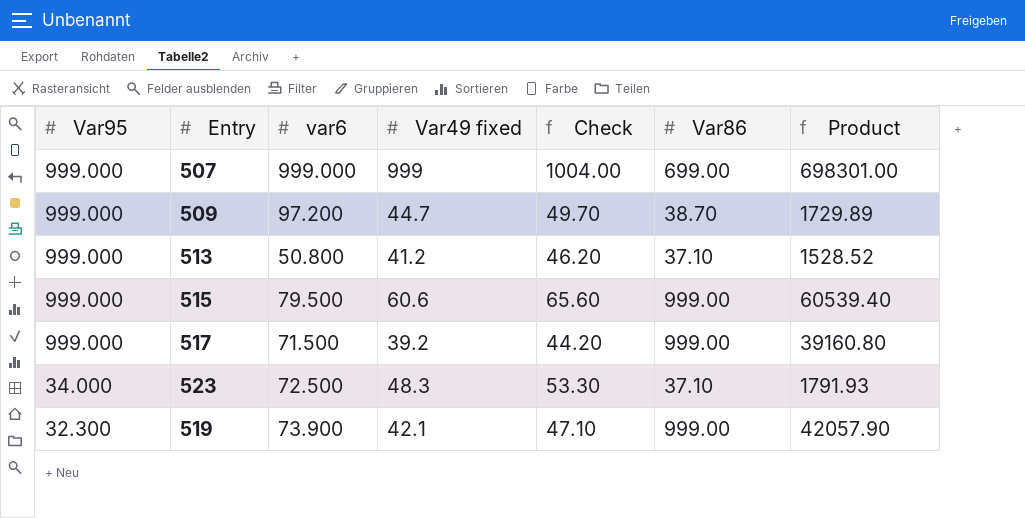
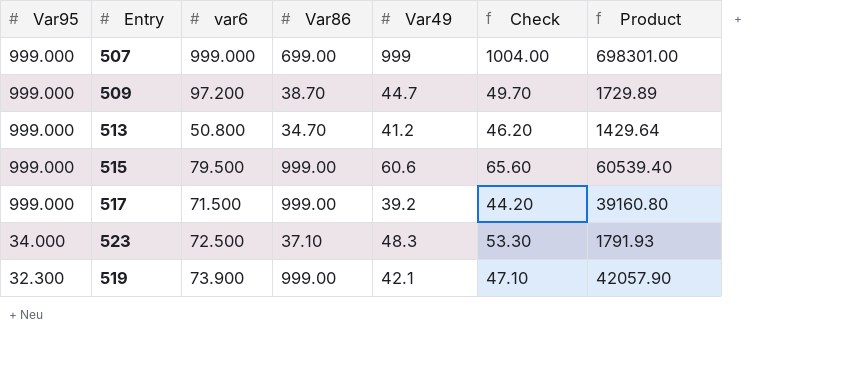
column Var86 | position: 6 -> 4
column name: Var49 fixed -> Var49
513 | Var86: 37.10 -> 34.70
513 | Product: 1528.52 -> 1429.64

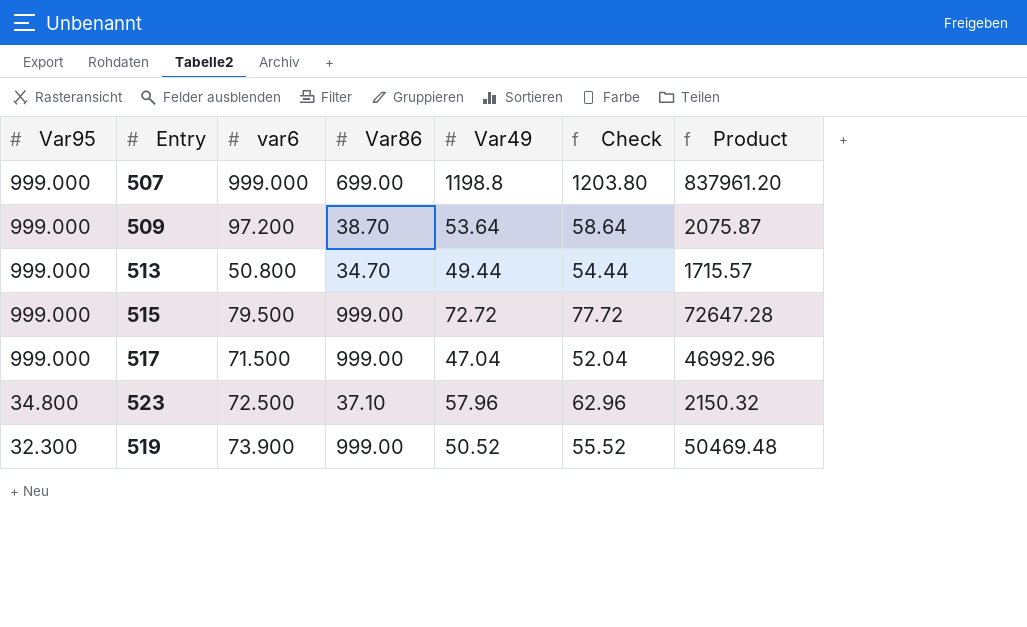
507 | Var49: 999 -> 1198.8
507 | Check: 1004.00 -> 1203.80
507 | Product: 698301.00 -> 837961.20
509 | Var49: 44.7 -> 53.64
509 | Check: 49.70 -> 58.64
509 | Product: 1729.89 -> 2075.87
513 | Var49: 41.2 -> 49.44
513 | Check: 46.20 -> 54.44
513 | Product: 1429.64 -> 1715.57
515 | Var49: 60.6 -> 72.72
515 | Check: 65.60 -> 77.72
515 | Product: 60539.40 -> 72647.28
517 | Var49: 39.2 -> 47.04
517 | Check: 44.20 -> 52.04
517 | Product: 39160.80 -> 46992.96
523 | Var95: 34.000 -> 34.800
523 | Var49: 48.3 -> 57.96
523 | Check: 53.30 -> 62.96
523 | Product: 1791.93 -> 2150.32
519 | Var49: 42.1 -> 50.52
519 | Check: 47.10 -> 55.52
519 | Product: 42057.90 -> 50469.48

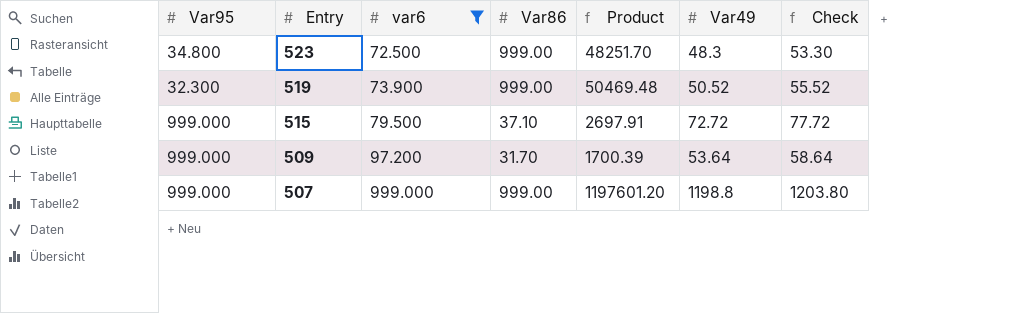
filter: none -> var6 >= 72.500
row order: Var95 descending -> Entry descending
column Product | position: 7 -> 5
523 | Var86: 37.10 -> 999.00
523 | Product: 2150.32 -> 48251.70
523 | Var49: 57.96 -> 48.3
523 | Check: 62.96 -> 53.30
515 | Var86: 999.00 -> 37.10
515 | Product: 72647.28 -> 2697.91
509 | Var86: 38.70 -> 31.70
509 | Product: 2075.87 -> 1700.39
507 | Var86: 699.00 -> 999.00
507 | Product: 837961.20 -> 1197601.20

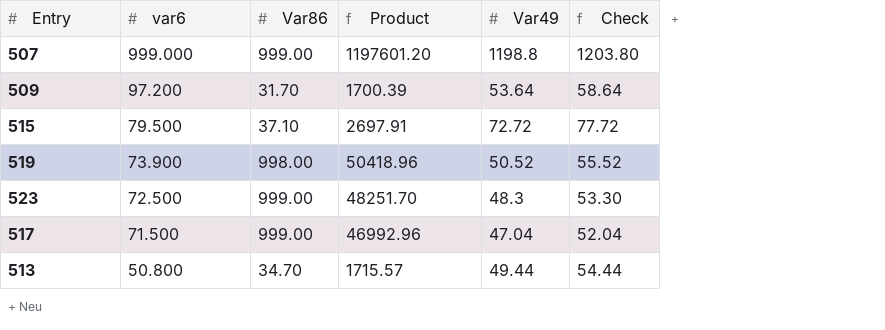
filter: var6 >= 72.500 -> none
row order: Entry descending -> var6 descending
column Var95 | position: 1 -> none
519 | Var86: 999.00 -> 998.00
519 | Product: 50469.48 -> 50418.96

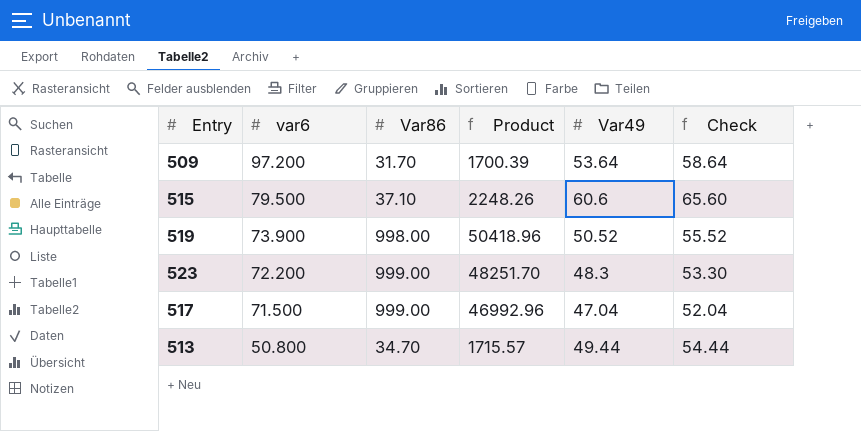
row 507: 999.000 | 999.00 | 1197601.20 | 1198.8 | 1203.80 -> none
515 | Product: 2697.91 -> 2248.26
515 | Var49: 72.72 -> 60.6
515 | Check: 77.72 -> 65.60
523 | var6: 72.500 -> 72.200

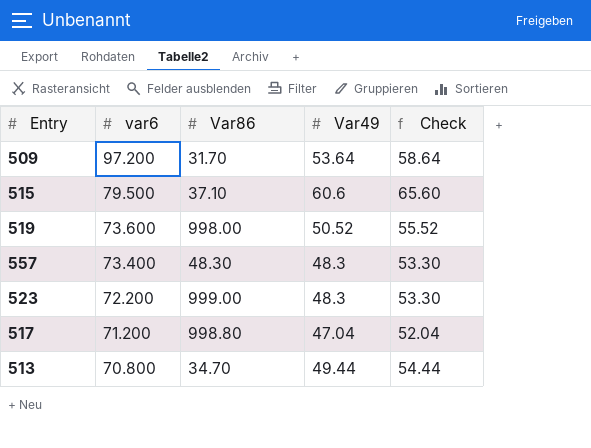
column Product | formula: [Var86] * [Var49] -> none
519 | var6: 73.900 -> 73.600
row 557: none -> 73.400 | 48.30 | 48.3 | 53.30
517 | var6: 71.500 -> 71.200
517 | Var86: 999.00 -> 998.80
513 | var6: 50.800 -> 70.800

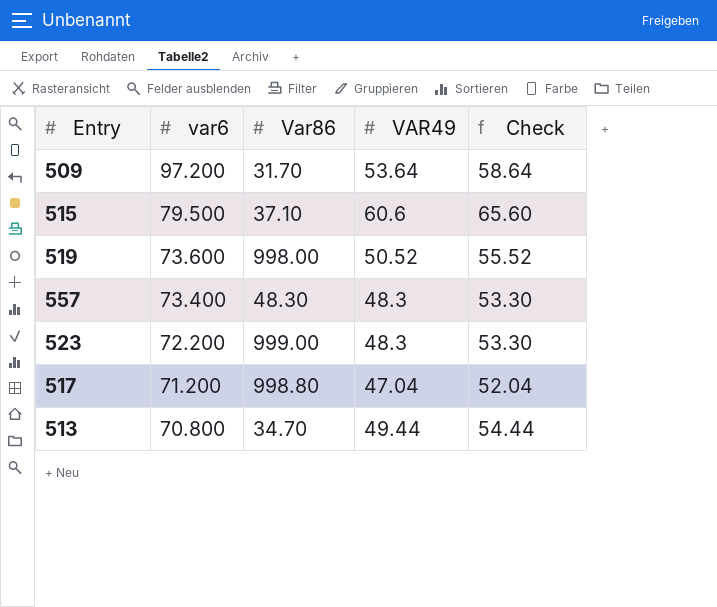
column name: Var49 -> VAR49

